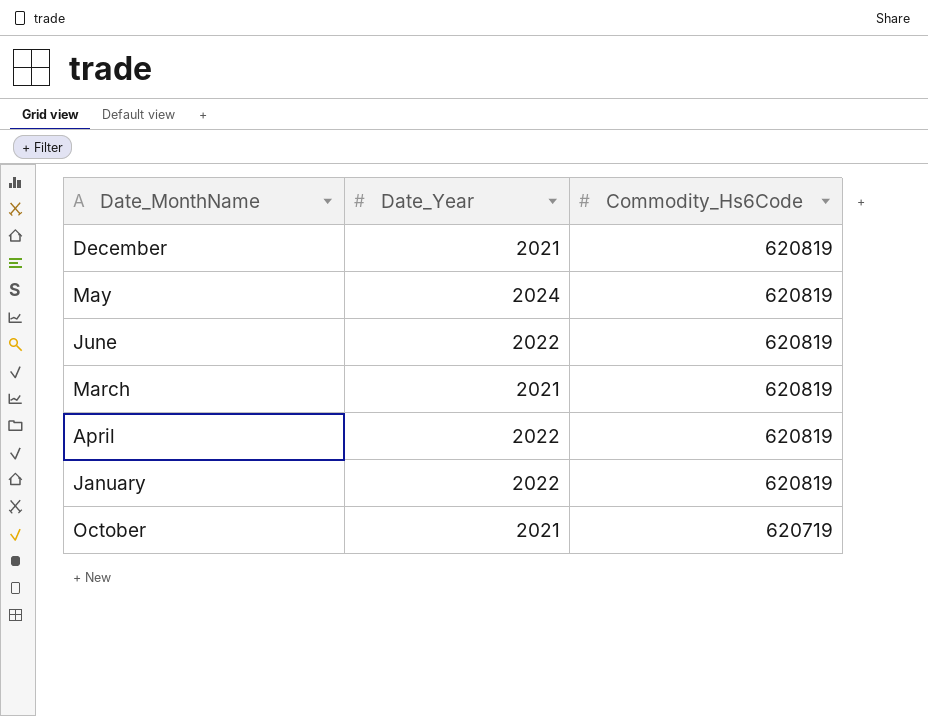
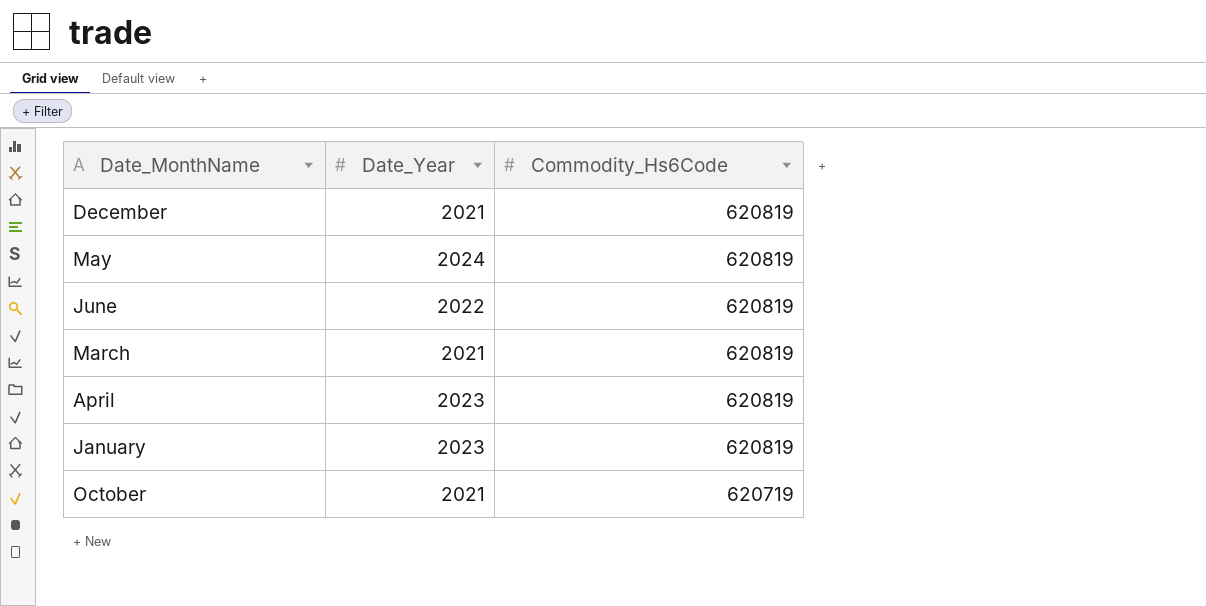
April | Date_Year: 2022 -> 2023
January | Date_Year: 2022 -> 2023

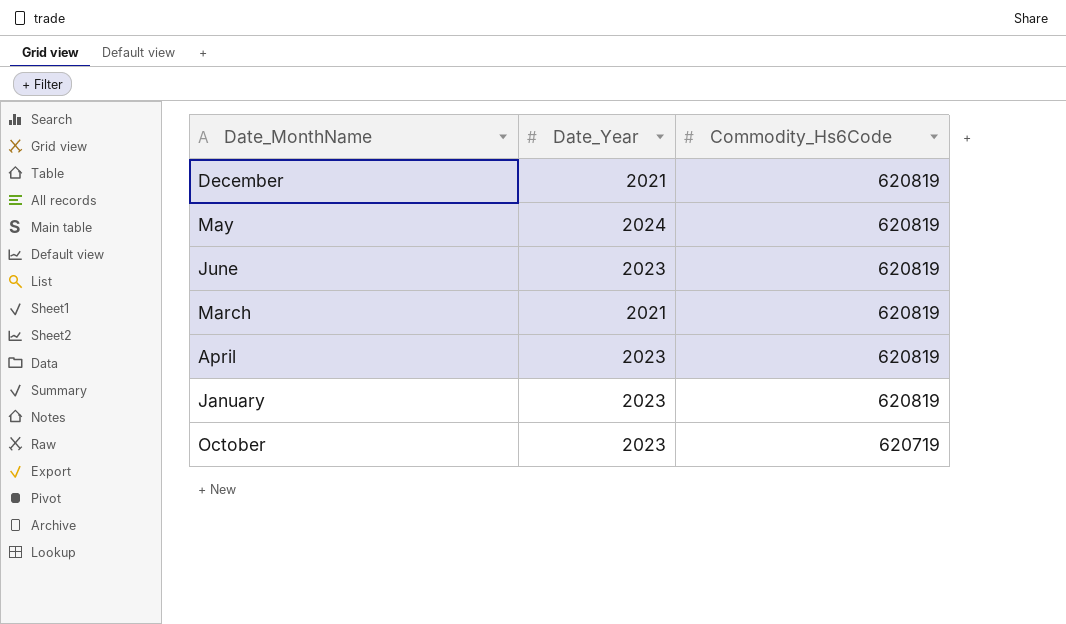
June | Date_Year: 2022 -> 2023
October | Date_Year: 2021 -> 2023

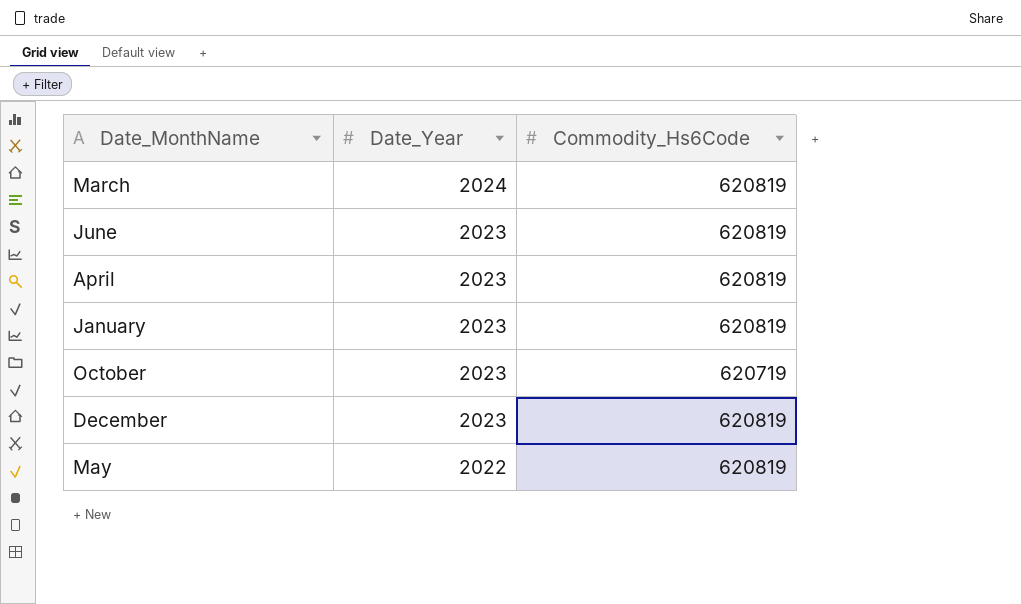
row order: Commodity_Hs6Code descending -> Date_Year descending
March | Date_Year: 2021 -> 2024
December | Date_Year: 2021 -> 2023
May | Date_Year: 2024 -> 2022

